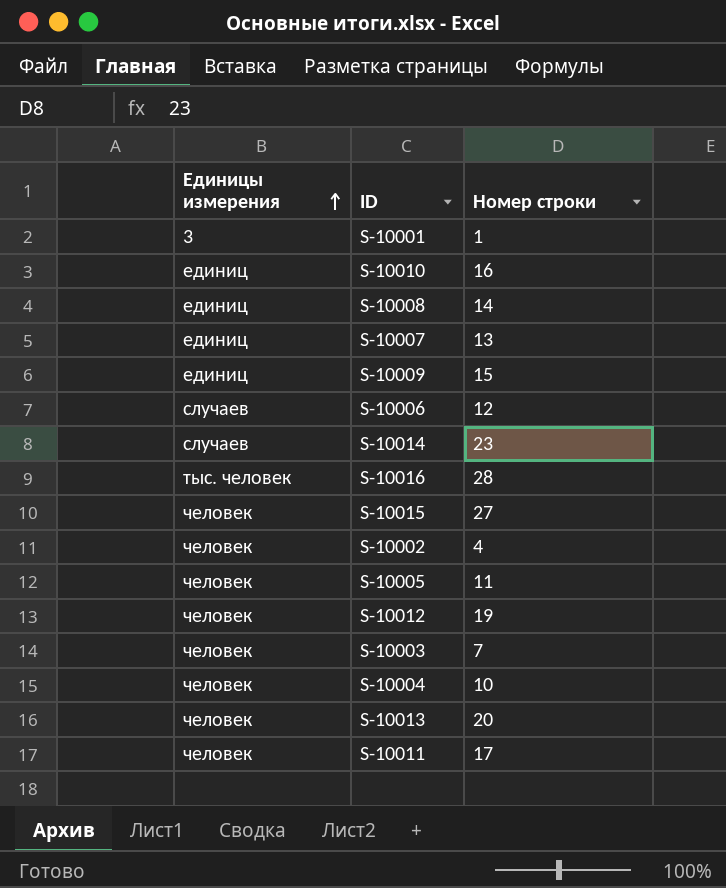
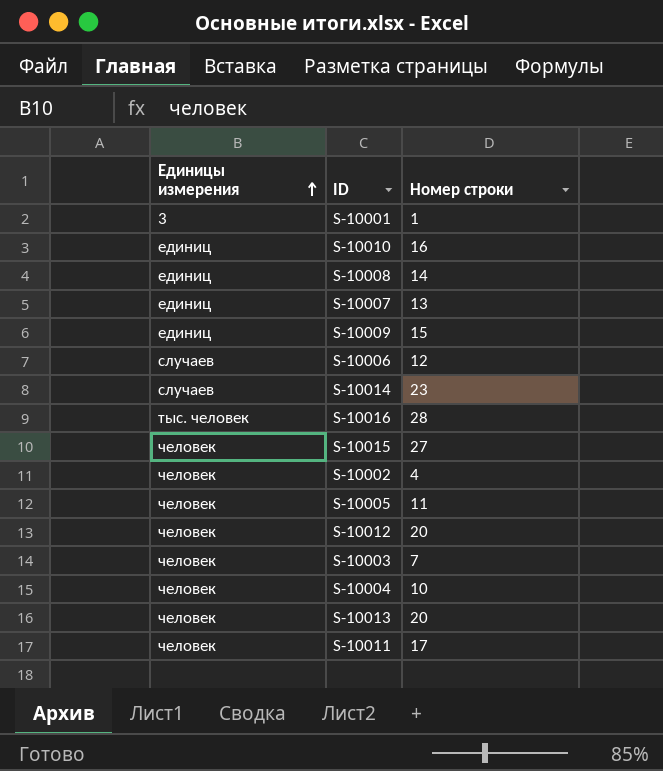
S-10012 | Номер строки: 19 -> 20

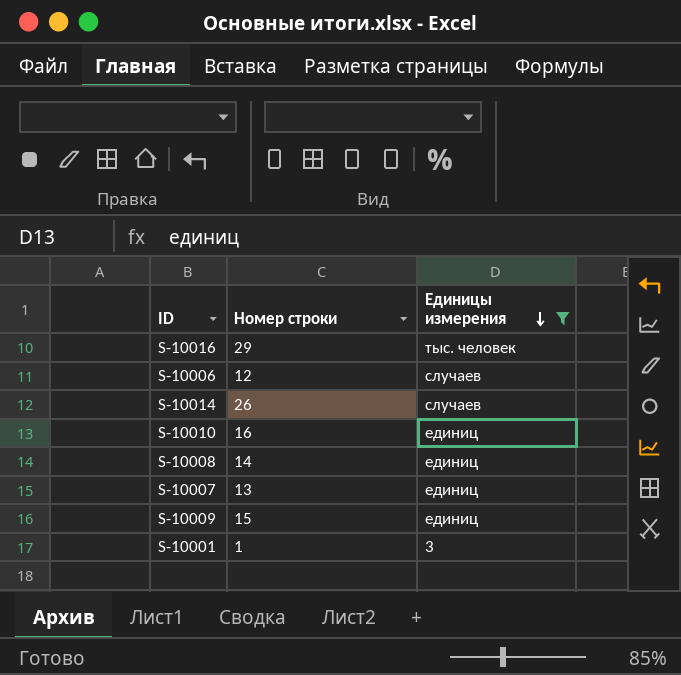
filter: none -> Единицы измерения != человек
row order: Единицы измерения ascending -> Единицы измерения descending
column Единицы измерения | position: 1 -> 3
S-10016 | Номер строки: 28 -> 29
S-10014 | Номер строки: 23 -> 26

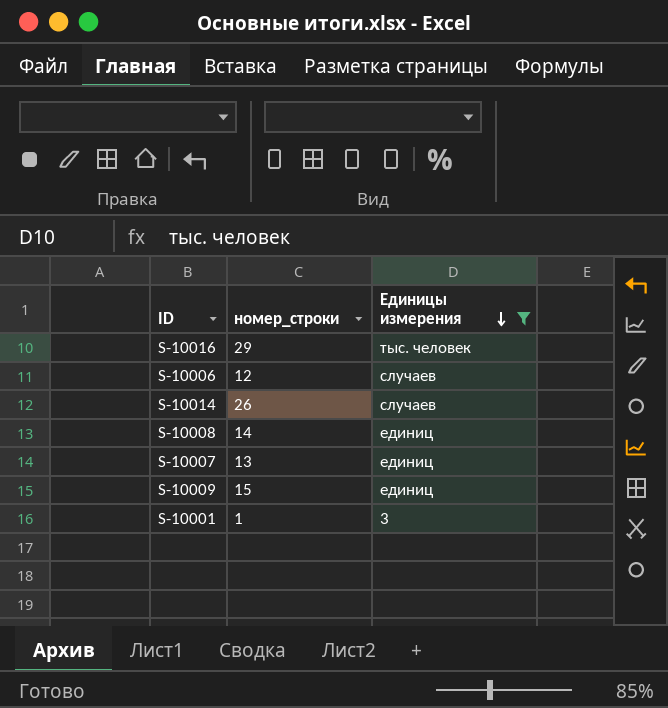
column name: Номер строки -> номер_строки
row S-10010: 16 | единиц -> none

